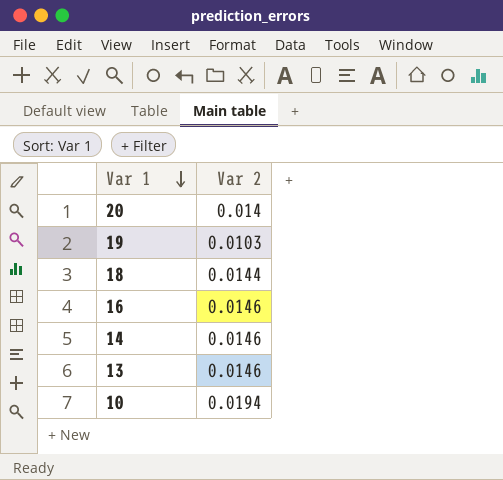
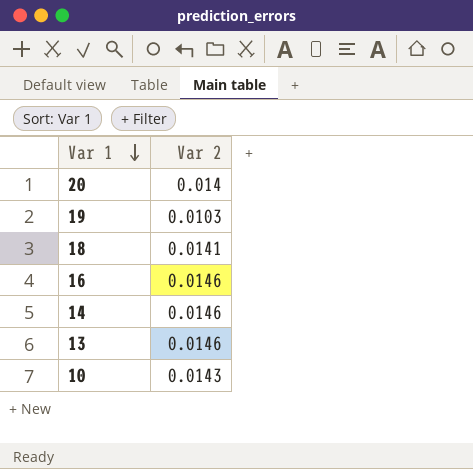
18 | Var 2: 0.0144 -> 0.0141
10 | Var 2: 0.0194 -> 0.0143

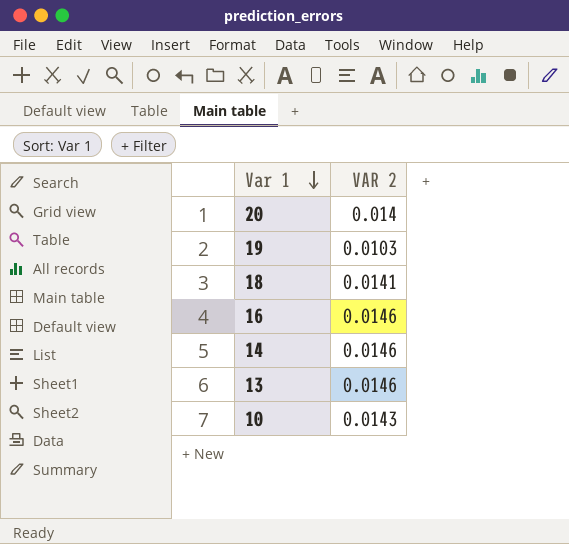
column name: Var 2 -> VAR 2

